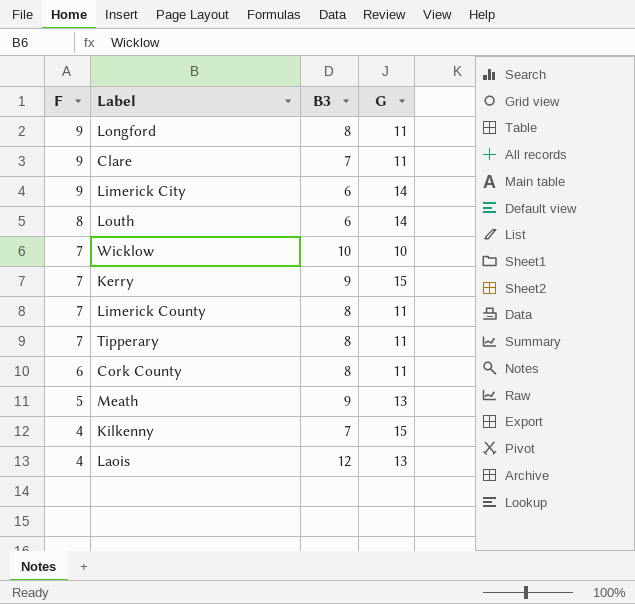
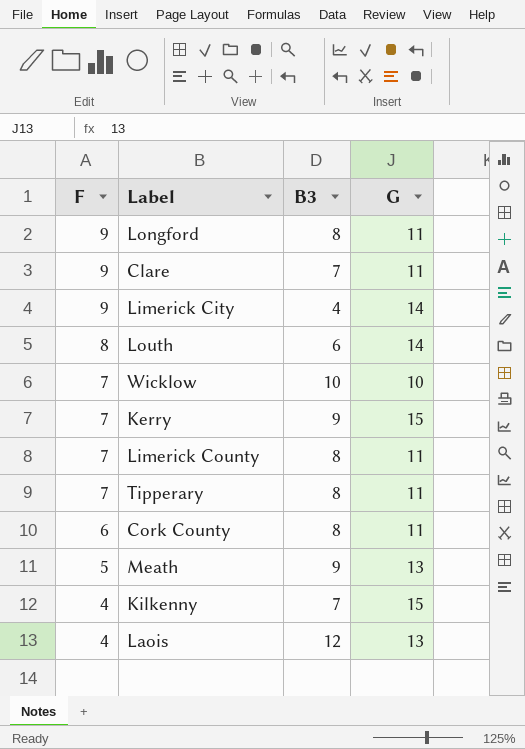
Limerick City | B3: 6 -> 4

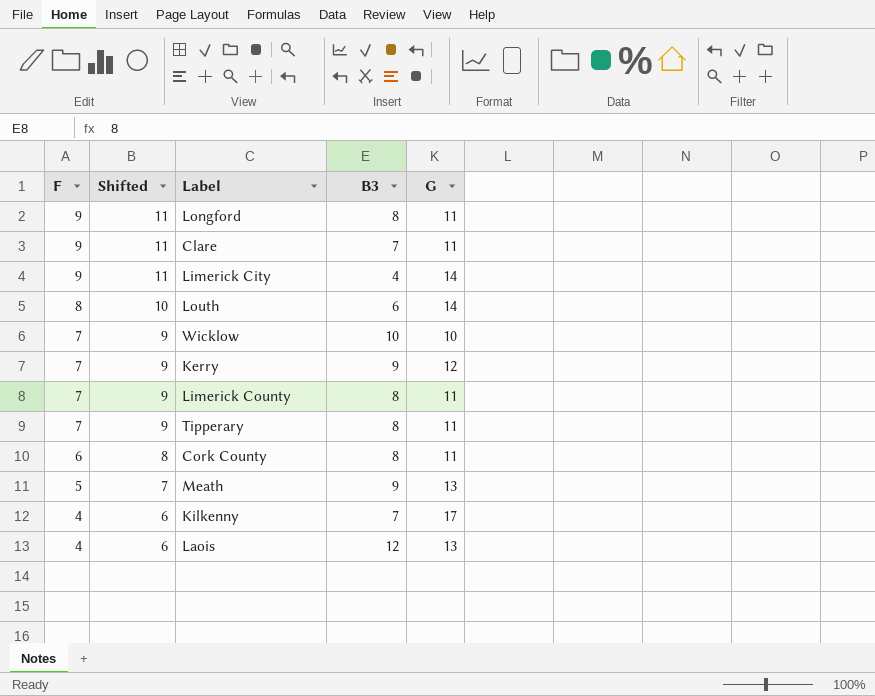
column Shifted | formula: none -> [F] + 2
Kerry | G: 15 -> 12
Kilkenny | G: 15 -> 17

